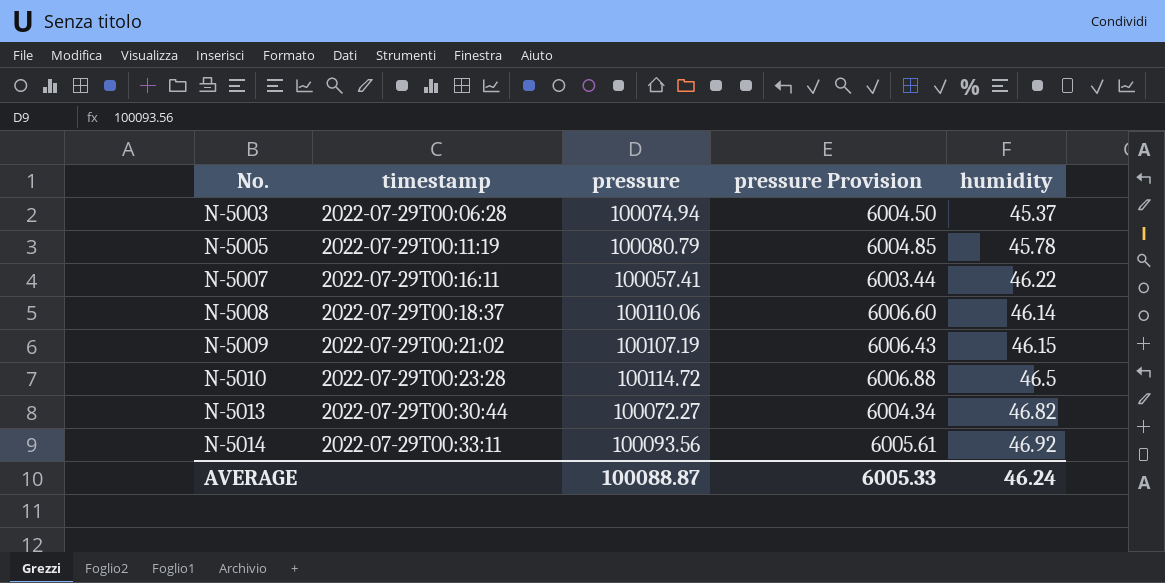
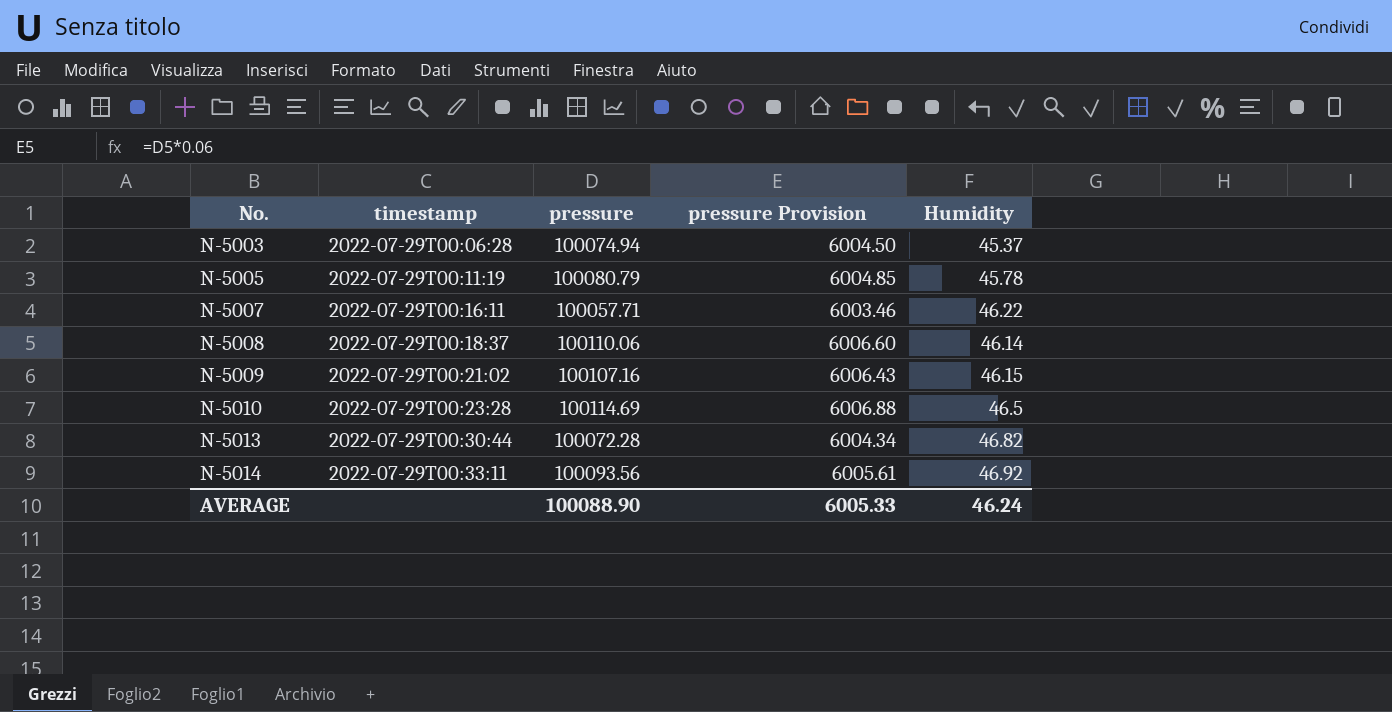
column name: humidity -> Humidity
N-5007 | pressure: 100057.41 -> 100057.71
N-5007 | pressure Provision: 6003.44 -> 6003.46
N-5009 | pressure: 100107.19 -> 100107.16
N-5010 | pressure: 100114.72 -> 100114.69
N-5013 | pressure: 100072.27 -> 100072.28
AVERAGE | pressure: 100088.87 -> 100088.90

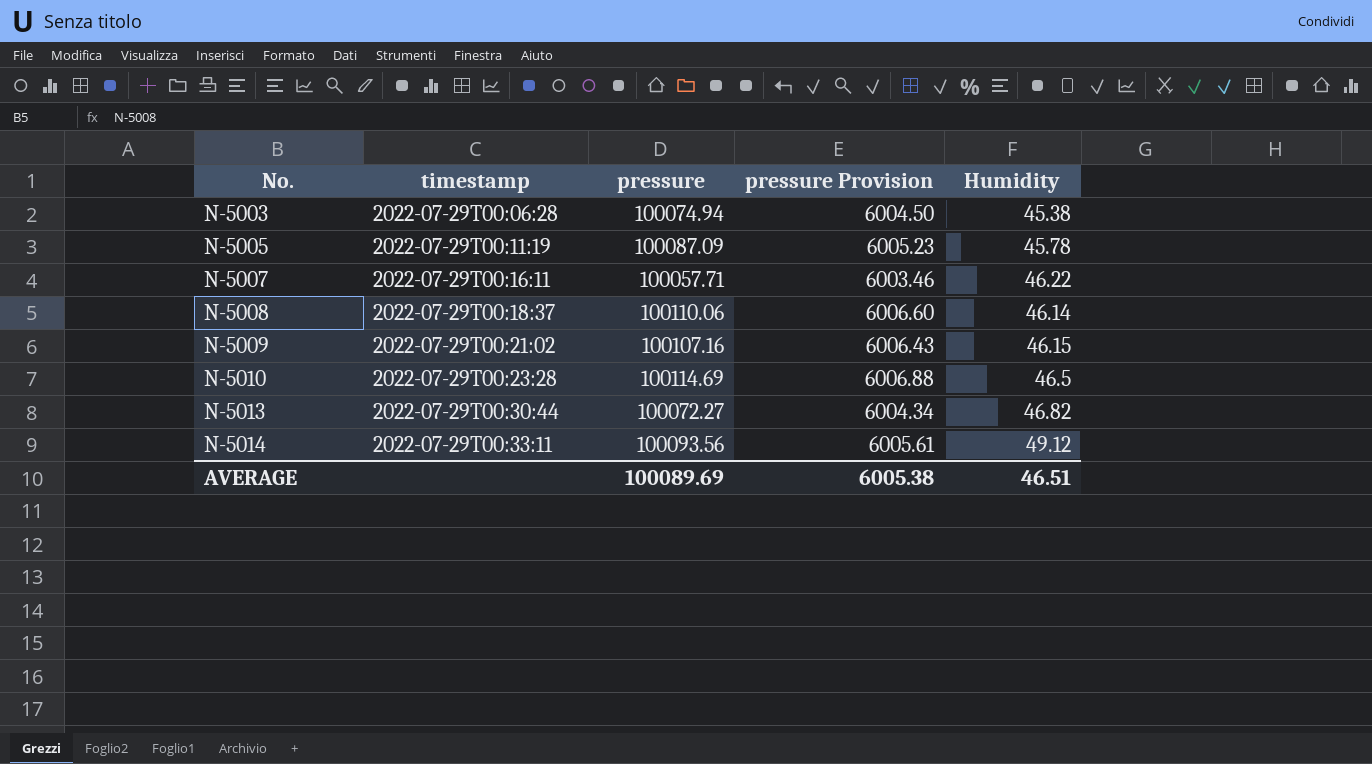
N-5003 | Humidity: 45.37 -> 45.38
N-5005 | pressure: 100080.79 -> 100087.09
N-5005 | pressure Provision: 6004.85 -> 6005.23
N-5013 | pressure: 100072.28 -> 100072.27
N-5014 | Humidity: 46.92 -> 49.12
AVERAGE | pressure: 100088.90 -> 100089.69
AVERAGE | pressure Provision: 6005.33 -> 6005.38
AVERAGE | Humidity: 46.24 -> 46.51

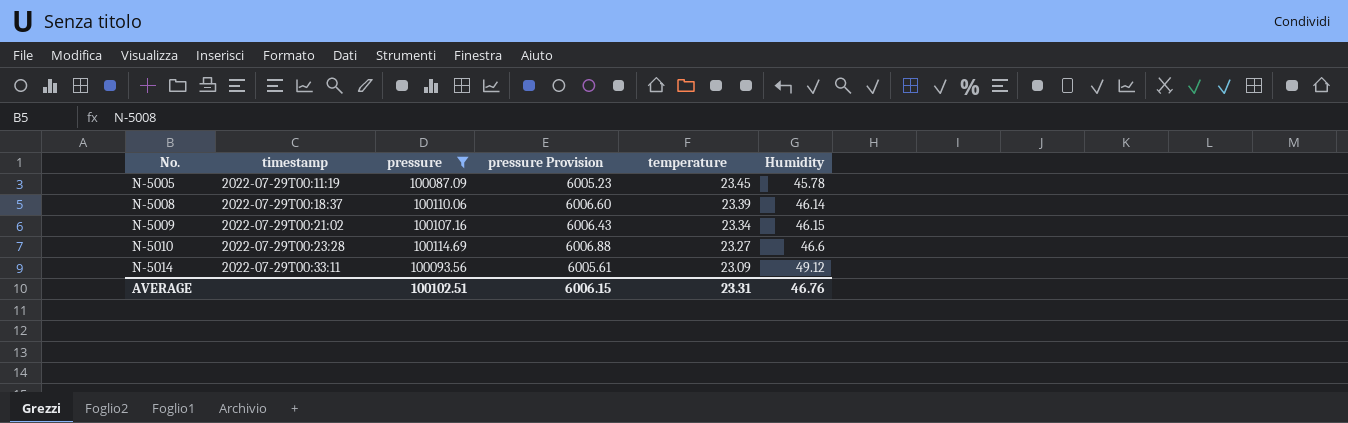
filter: none -> pressure >= 100087.09
column temperature | position: none -> 5
N-5010 | Humidity: 46.5 -> 46.6
AVERAGE | pressure: 100089.69 -> 100102.51
AVERAGE | pressure Provision: 6005.38 -> 6006.15
AVERAGE | Humidity: 46.51 -> 46.76

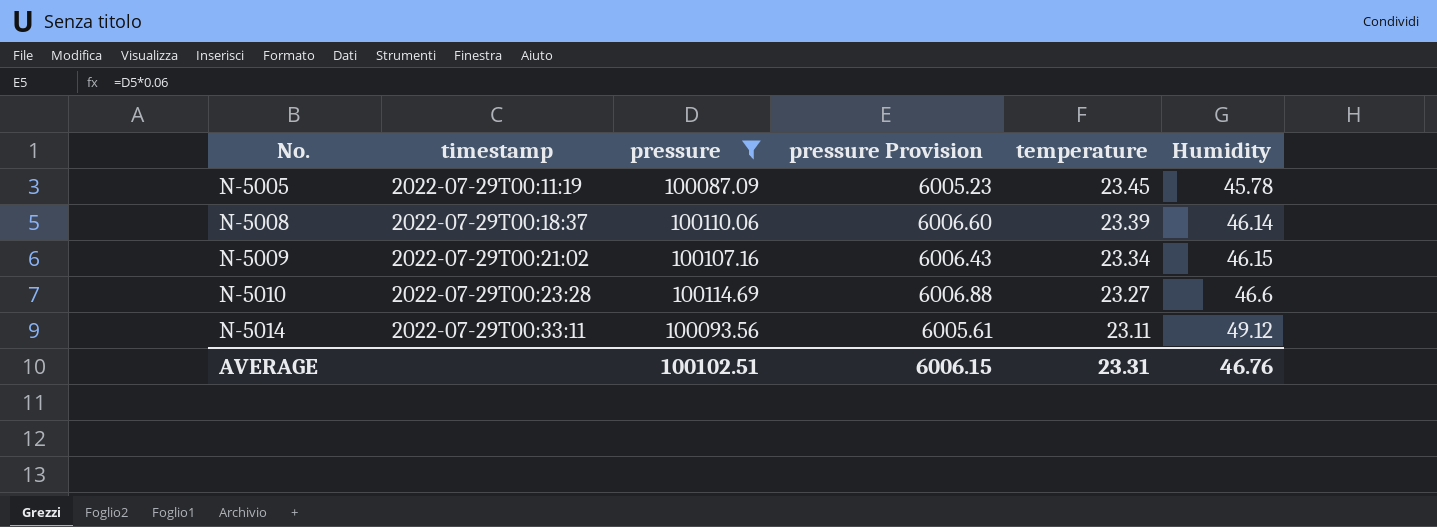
N-5014 | temperature: 23.09 -> 23.11

